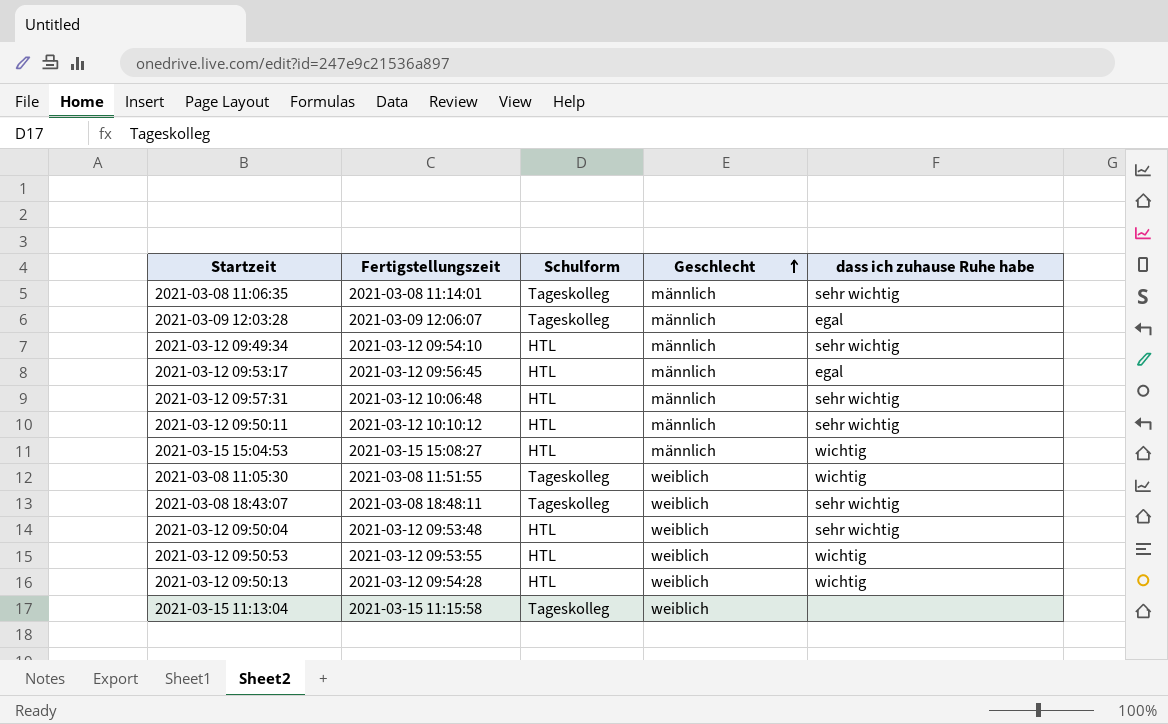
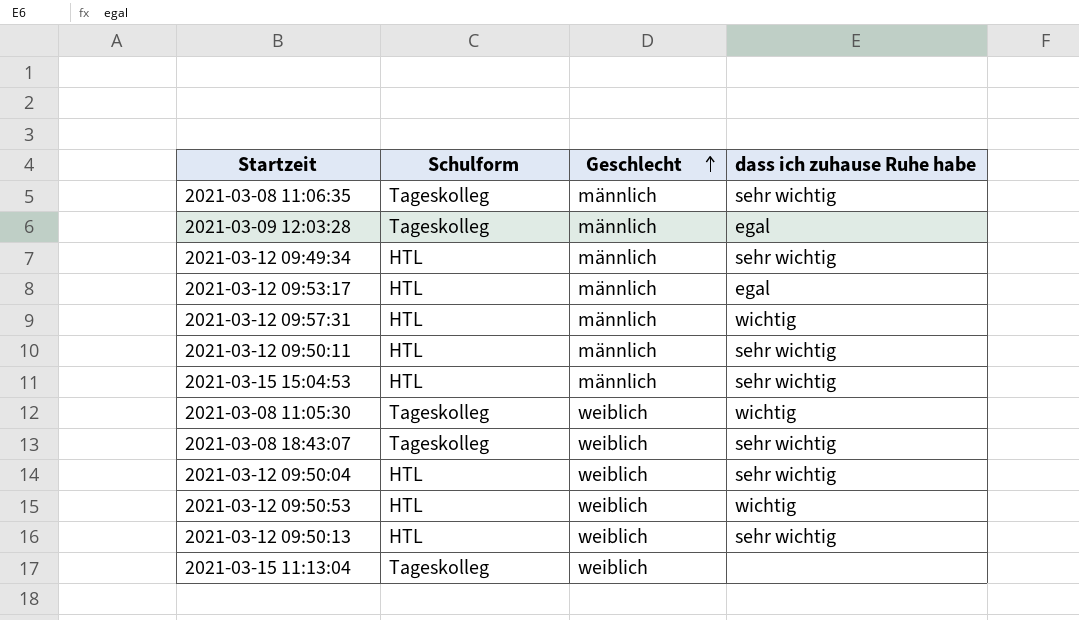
column Fertigstellungszeit | position: 2 -> none
2021-03-12 09:57:31 | dass ich zuhause Ruhe habe: sehr wichtig -> wichtig
2021-03-15 15:04:53 | dass ich zuhause Ruhe habe: wichtig -> sehr wichtig
2021-03-12 09:50:13 | dass ich zuhause Ruhe habe: wichtig -> sehr wichtig

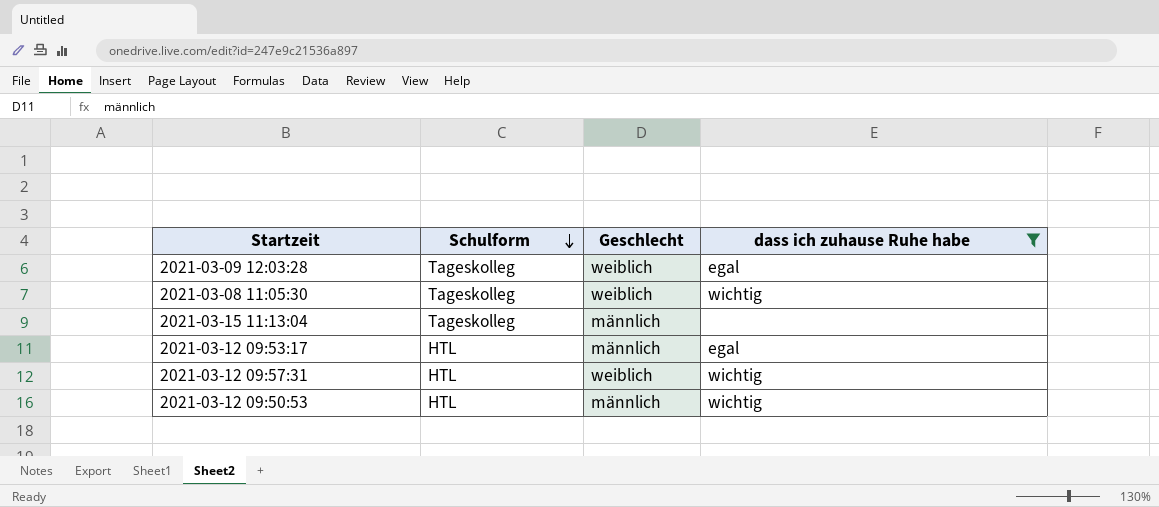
filter: none -> dass ich zuhause Ruhe habe != sehr wichtig
row order: Geschlecht ascending -> Schulform descending
2021-03-09 12:03:28 | Geschlecht: männlich -> weiblich
2021-03-15 11:13:04 | Geschlecht: weiblich -> männlich
2021-03-12 09:57:31 | Geschlecht: männlich -> weiblich
2021-03-12 09:50:53 | Geschlecht: weiblich -> männlich

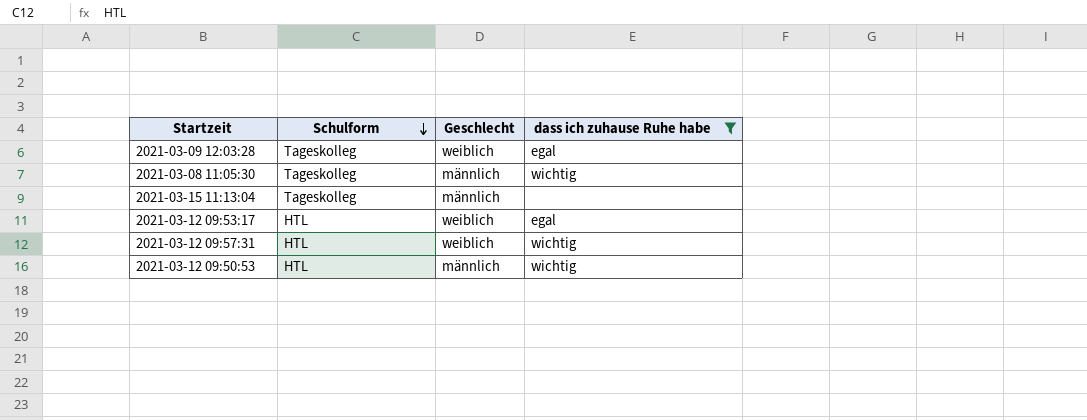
2021-03-08 11:05:30 | Geschlecht: weiblich -> männlich
2021-03-12 09:53:17 | Geschlecht: männlich -> weiblich

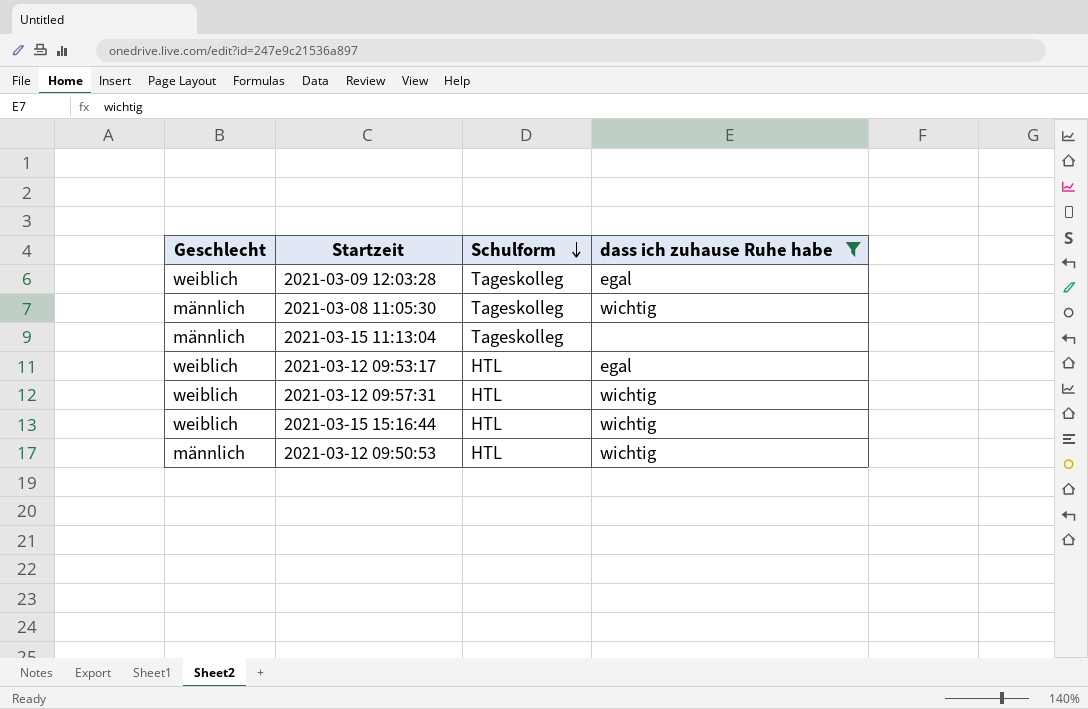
column Geschlecht | position: 3 -> 1
row 2021-03-15 15:16:44: none -> weiblich | HTL | wichtig

